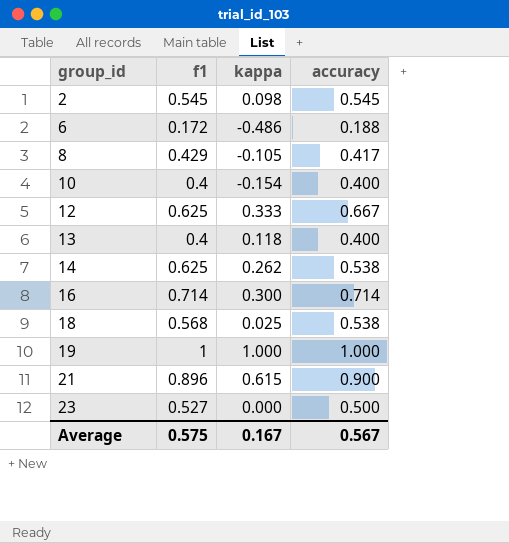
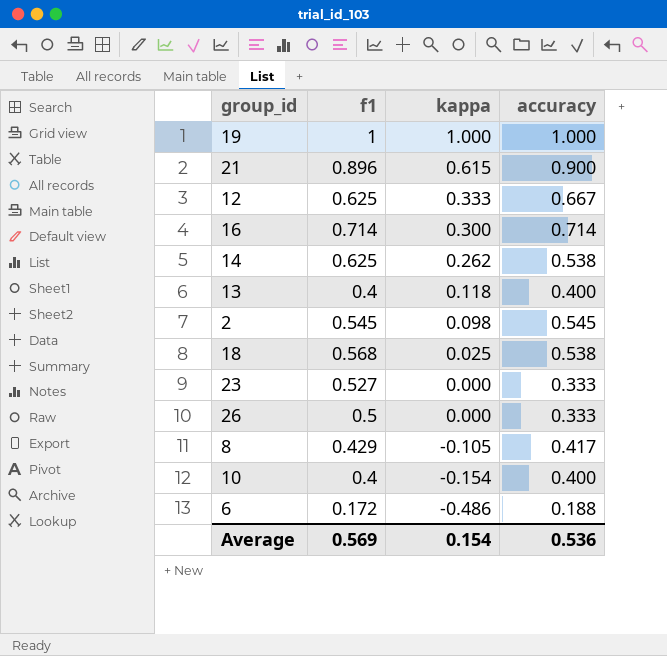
row order: group_id ascending -> kappa descending
23 | accuracy: 0.500 -> 0.333
row 26: none -> 0.5 | 0.000 | 0.333
Average | f1: 0.575 -> 0.569
Average | kappa: 0.167 -> 0.154
Average | accuracy: 0.567 -> 0.536

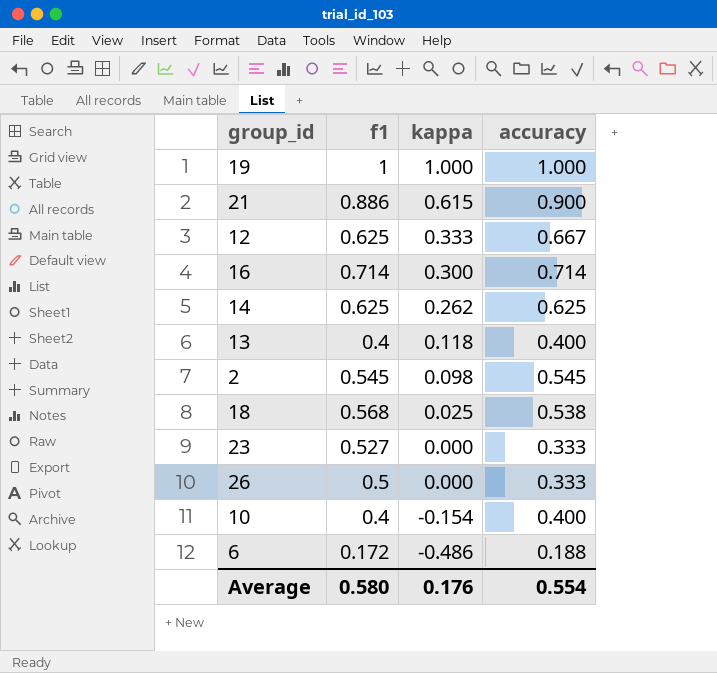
row 8: 0.429 | -0.105 | 0.417 -> none
21 | f1: 0.896 -> 0.886
14 | accuracy: 0.538 -> 0.625
Average | f1: 0.569 -> 0.580
Average | kappa: 0.154 -> 0.176
Average | accuracy: 0.536 -> 0.554

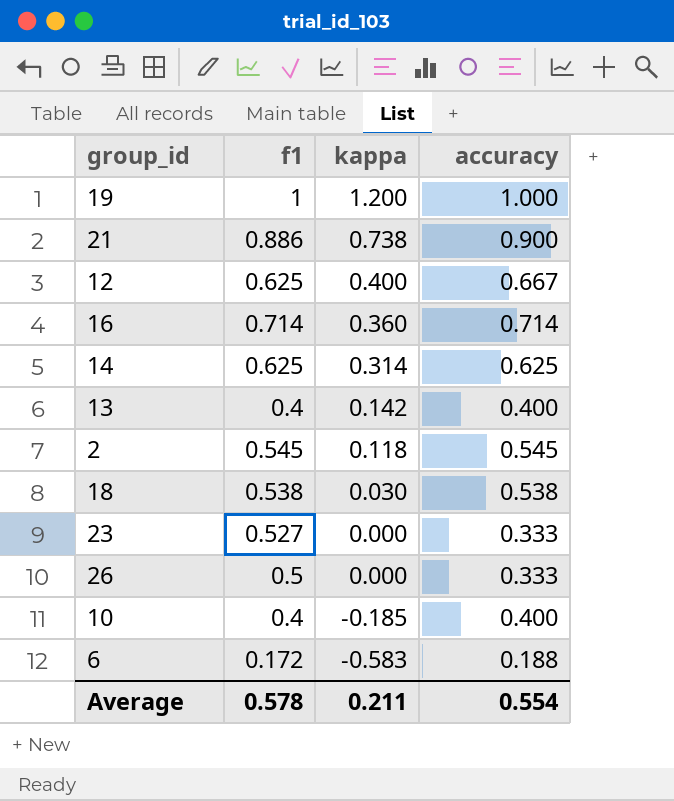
19 | kappa: 1.000 -> 1.200
21 | kappa: 0.615 -> 0.738
12 | kappa: 0.333 -> 0.400
16 | kappa: 0.300 -> 0.360
14 | kappa: 0.262 -> 0.314
13 | kappa: 0.118 -> 0.142
2 | kappa: 0.098 -> 0.118
18 | f1: 0.568 -> 0.538
18 | kappa: 0.025 -> 0.030
10 | kappa: -0.154 -> -0.185
6 | kappa: -0.486 -> -0.583
Average | f1: 0.580 -> 0.578
Average | kappa: 0.176 -> 0.211

